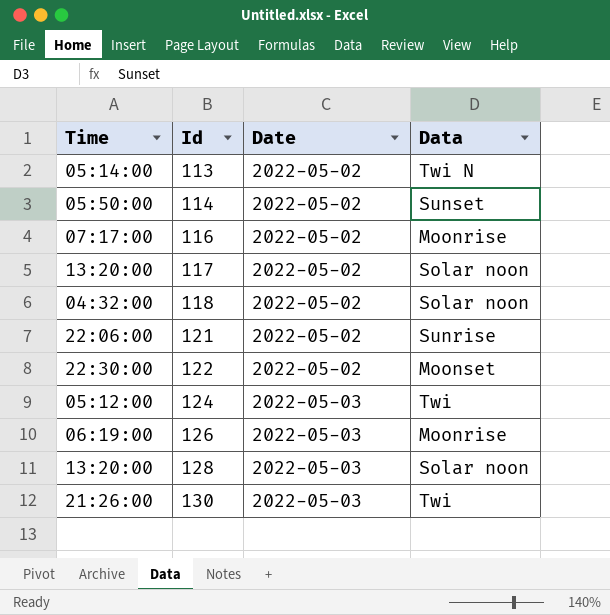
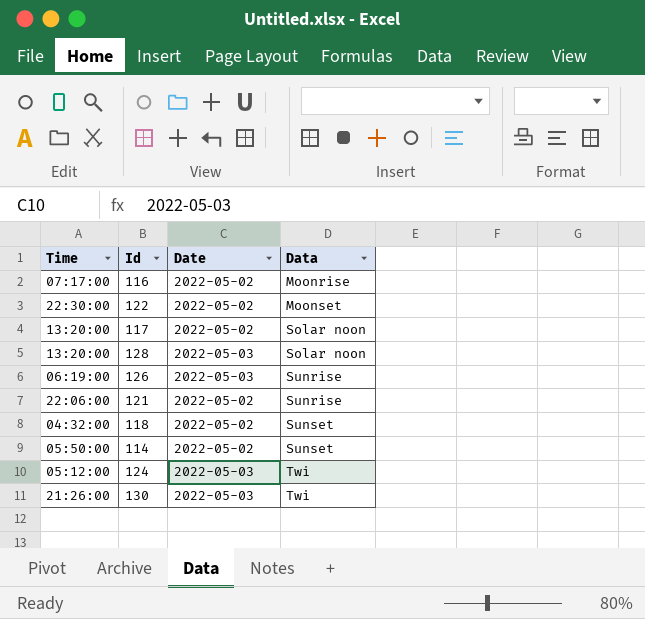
row order: Id ascending -> Data ascending
row 113: 05:14:00 | 2022-05-02 | Twi N -> none
126 | Data: Moonrise -> Sunrise
118 | Data: Solar noon -> Sunset

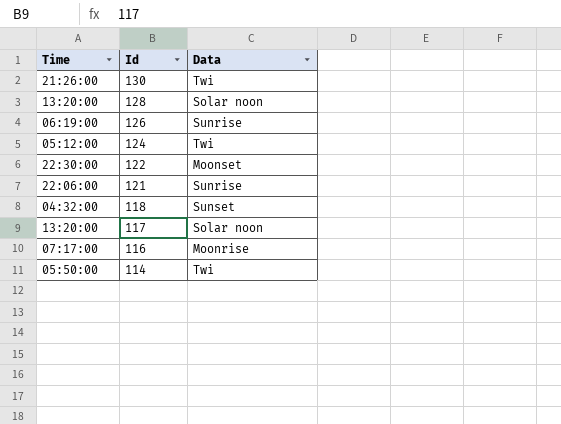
row order: Data ascending -> Id descending
column Date | position: 3 -> none
114 | Data: Sunset -> Twi

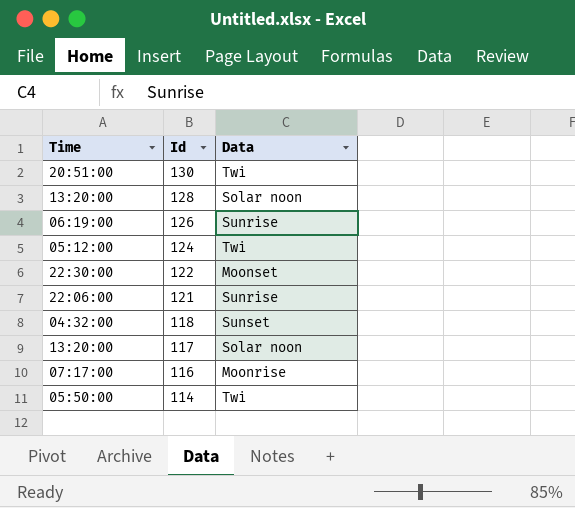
130 | Time: 21:26:00 -> 20:51:00

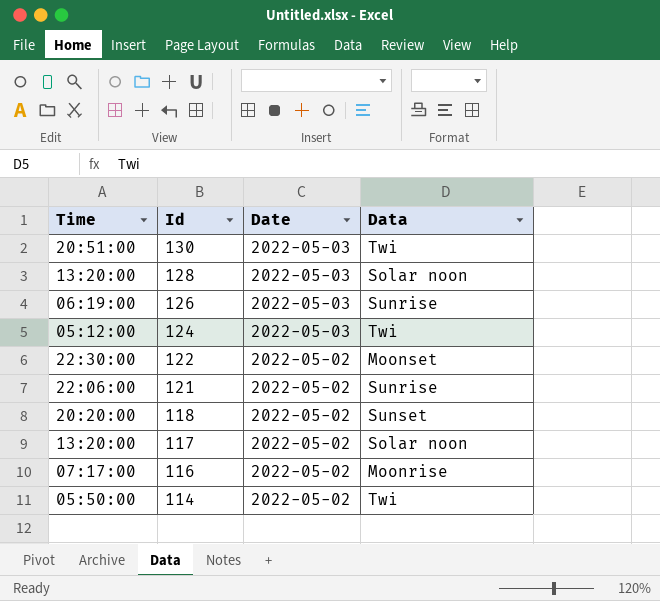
column Date | position: none -> 3
118 | Time: 04:32:00 -> 20:20:00

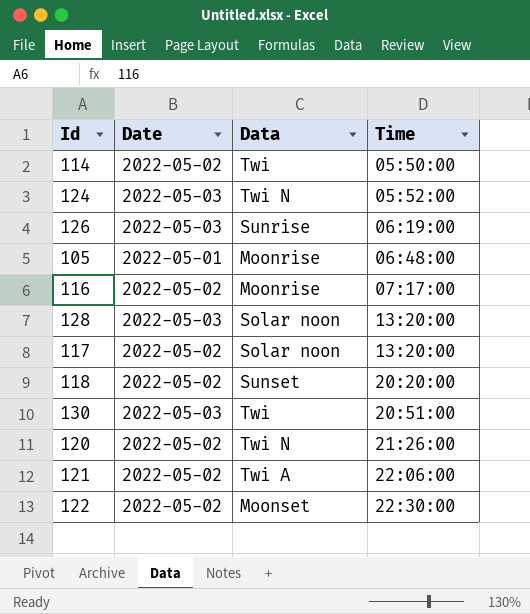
row order: Id descending -> Time ascending
column Time | position: 1 -> 4
124 | Data: Twi -> Twi N
124 | Time: 05:12:00 -> 05:52:00
row 105: none -> 2022-05-01 | Moonrise | 06:48:00
row 120: none -> 2022-05-02 | Twi N | 21:26:00
121 | Data: Sunrise -> Twi A

